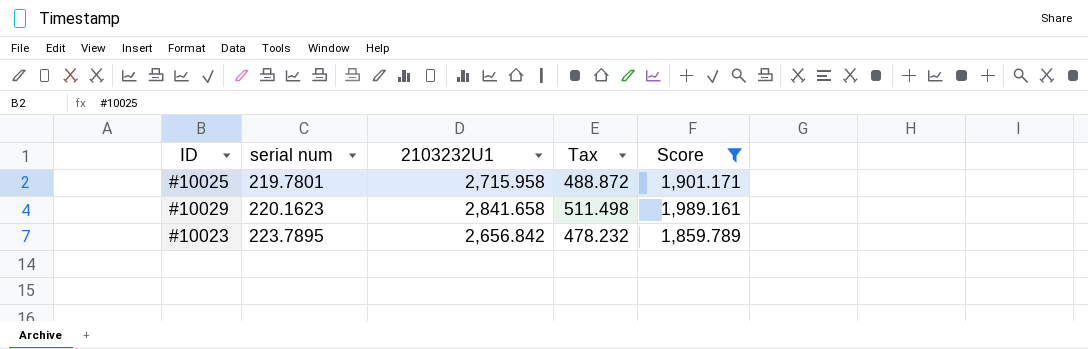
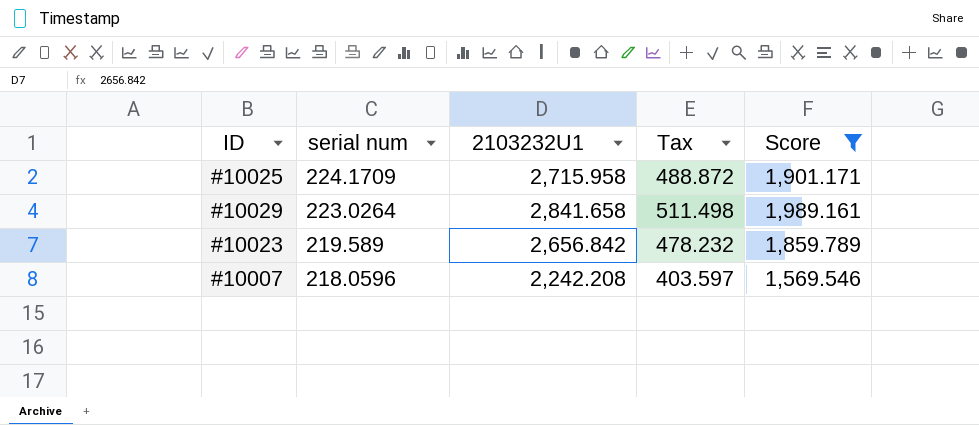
#10025 | serial num: 219.7801 -> 224.1709
#10029 | serial num: 220.1623 -> 223.0264
#10023 | serial num: 223.7895 -> 219.589
row #10007: none -> 218.0596 | 2,242.208 | 403.597 | 1,569.546

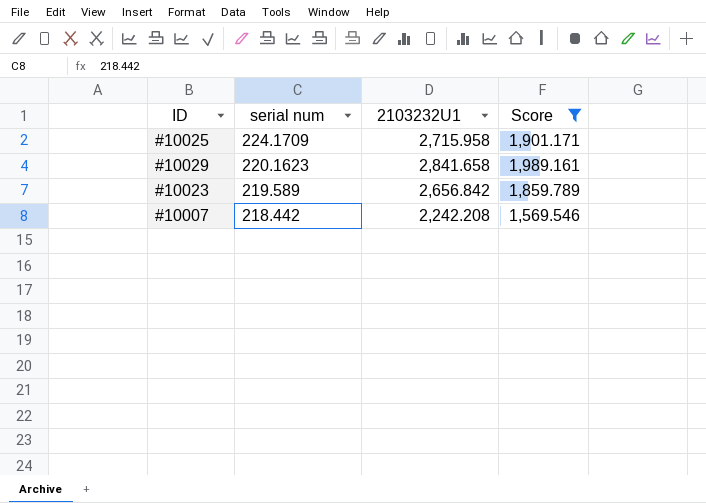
column Tax | formula: [2103232U1] * 0.18 -> none
#10029 | serial num: 223.0264 -> 220.1623
#10007 | serial num: 218.0596 -> 218.442

